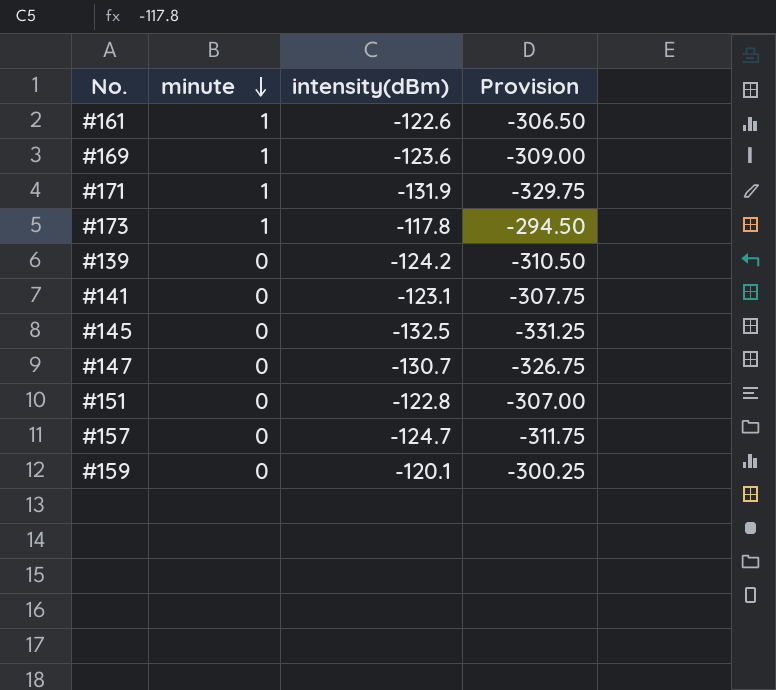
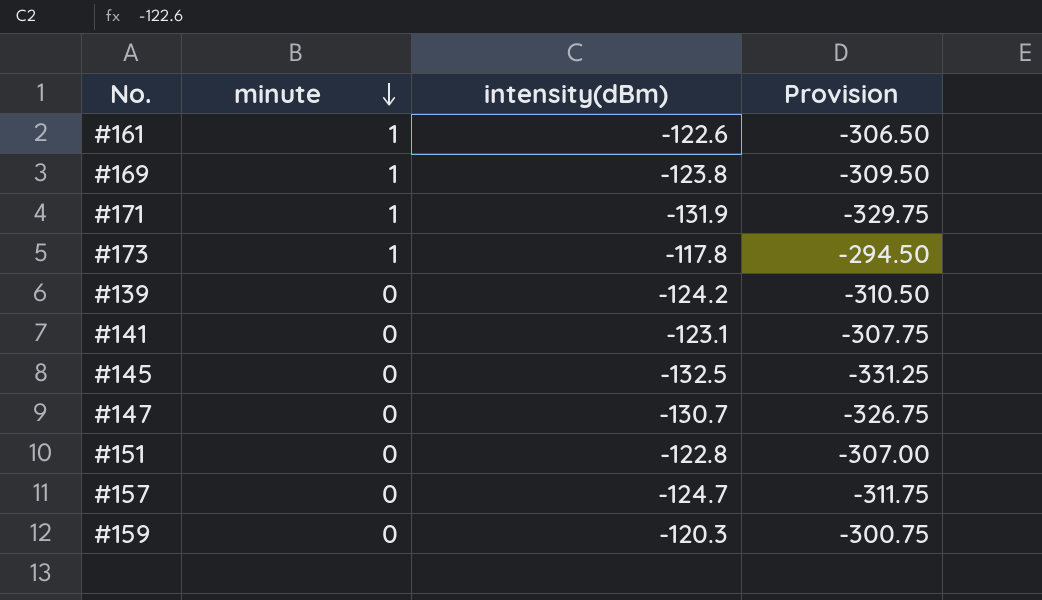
#169 | intensity(dBm): -123.6 -> -123.8
#169 | Provision: -309.00 -> -309.50
#159 | intensity(dBm): -120.1 -> -120.3
#159 | Provision: -300.25 -> -300.75

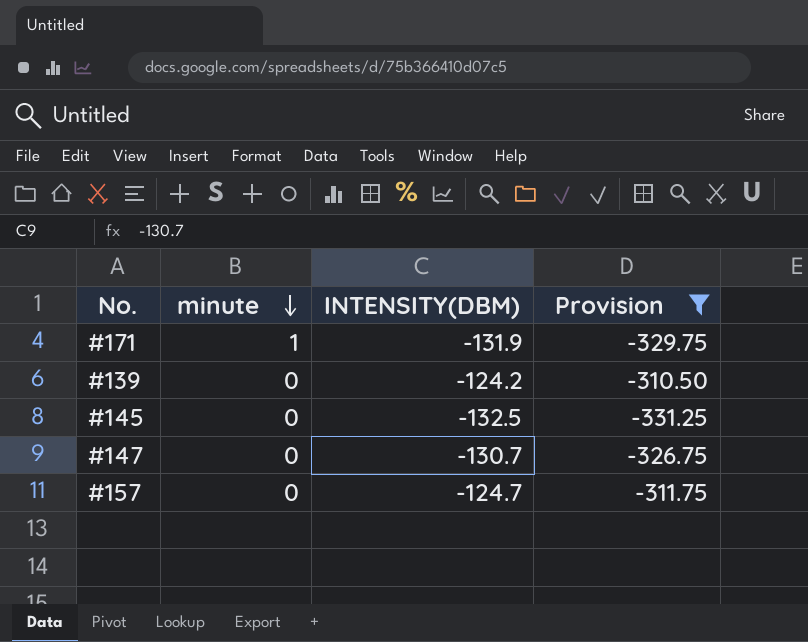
filter: none -> Provision <= -310.50
column name: intensity(dBm) -> INTENSITY(DBM)

